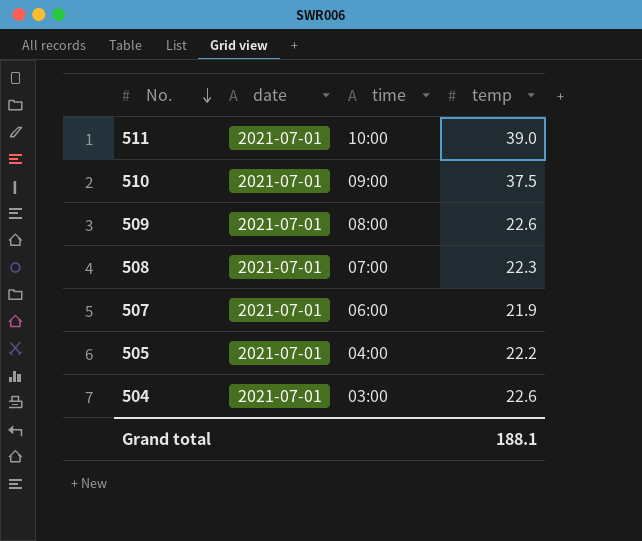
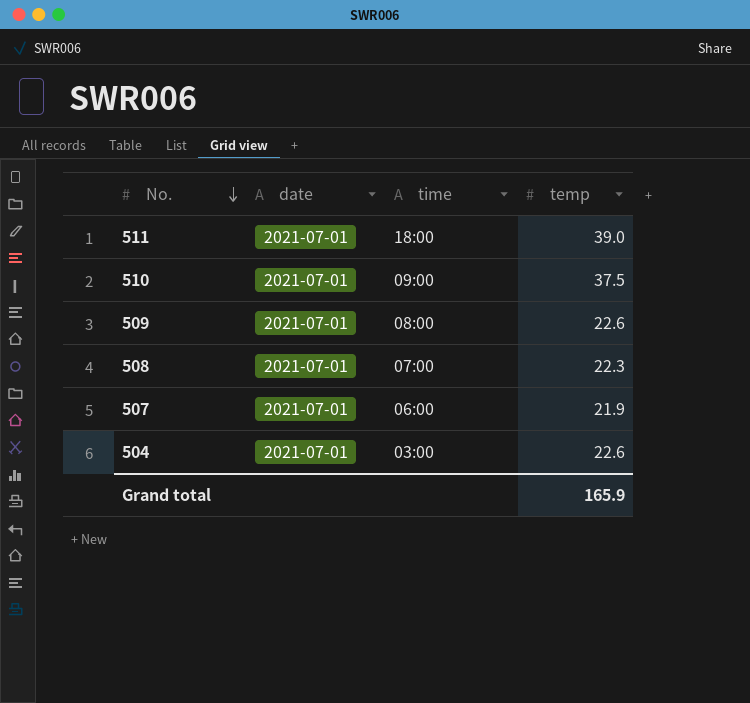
row 505: 2021-07-01 | 04:00 | 22.2 -> none
511 | time: 10:00 -> 18:00
Grand total | temp: 188.1 -> 165.9

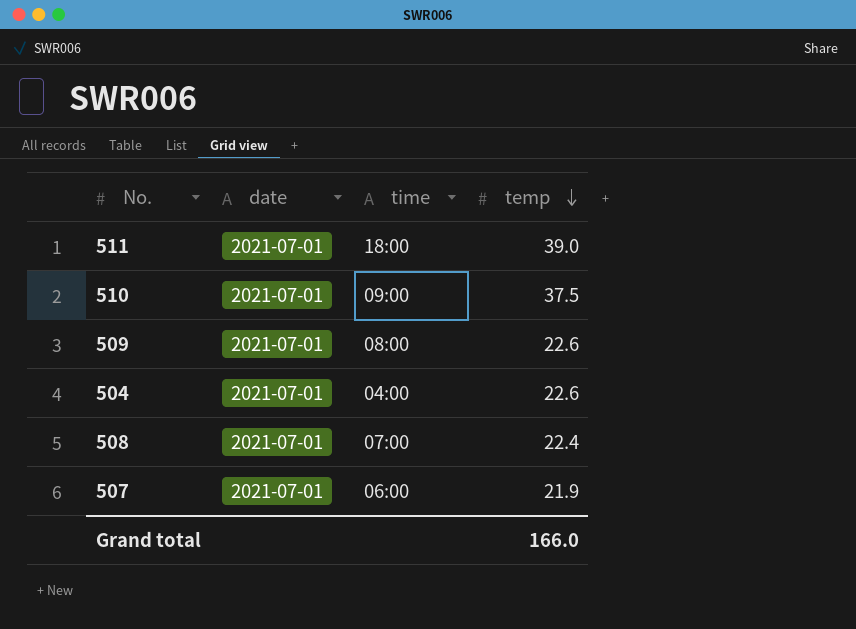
row order: No. descending -> temp descending
504 | time: 03:00 -> 04:00
508 | temp: 22.3 -> 22.4
Grand total | temp: 165.9 -> 166.0

